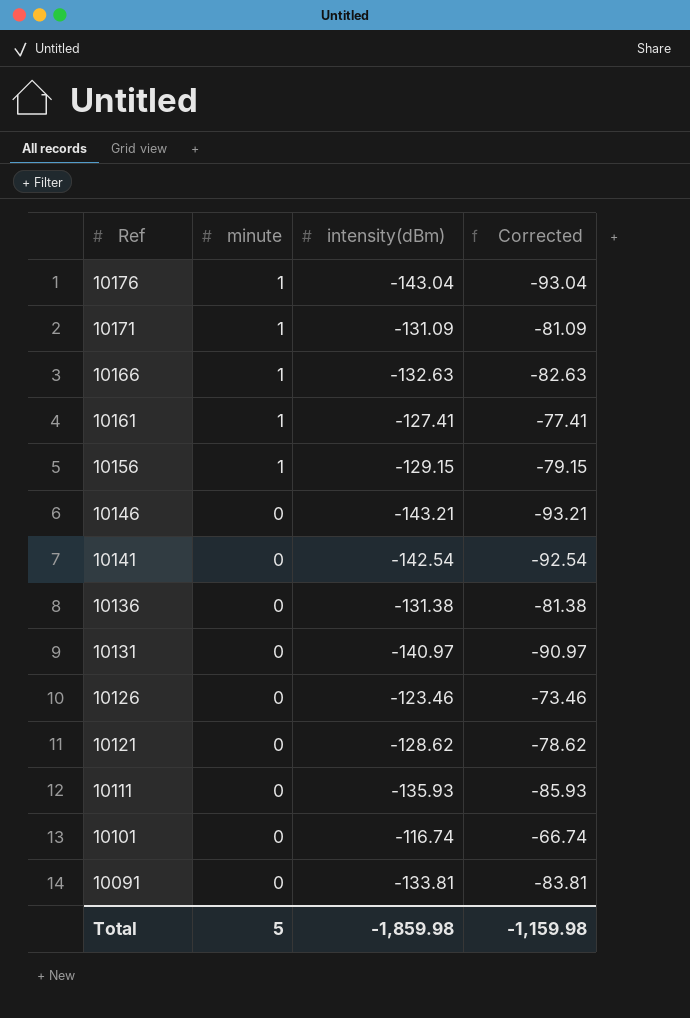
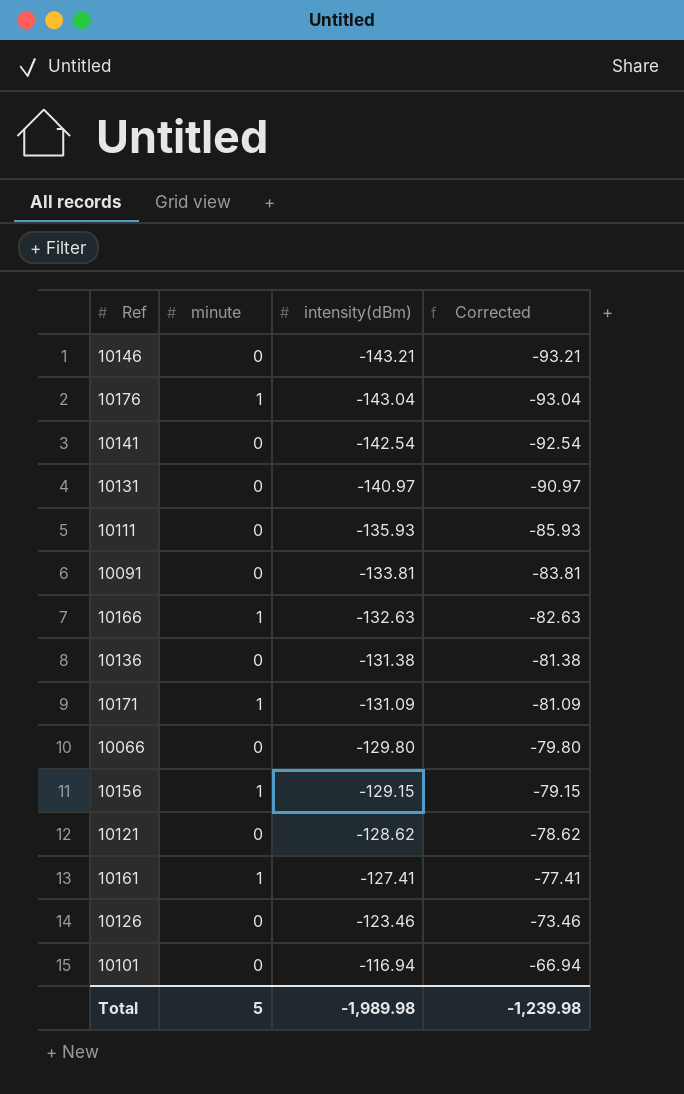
row order: Ref descending -> intensity(dBm) ascending
row 10066: none -> 0 | -129.80 | -79.80
10101 | intensity(dBm): -116.74 -> -116.94
10101 | Corrected: -66.74 -> -66.94
Total | intensity(dBm): -1,859.98 -> -1,989.98
Total | Corrected: -1,159.98 -> -1,239.98

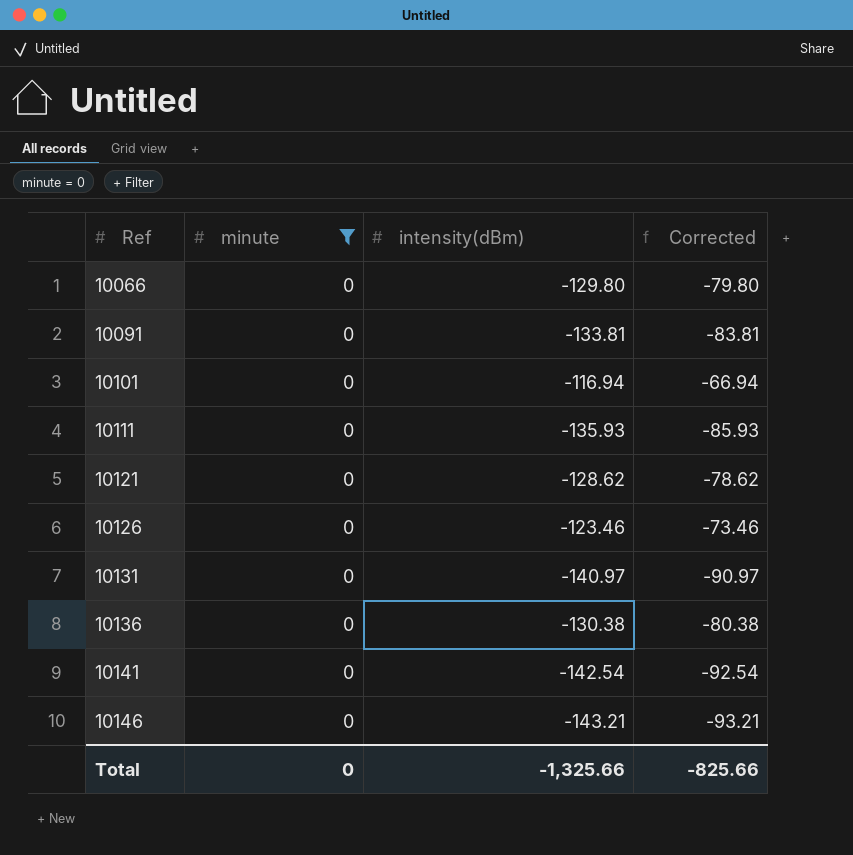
filter: none -> minute = 0
row order: intensity(dBm) ascending -> Ref ascending
10136 | intensity(dBm): -131.38 -> -130.38
10136 | Corrected: -81.38 -> -80.38
Total | minute: 5 -> 0
Total | intensity(dBm): -1,989.98 -> -1,325.66
Total | Corrected: -1,239.98 -> -825.66

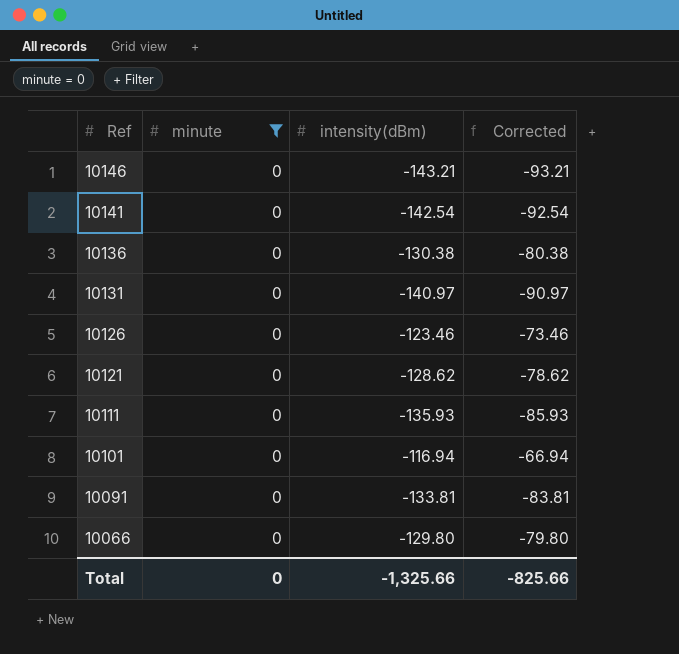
row order: Ref ascending -> Ref descending

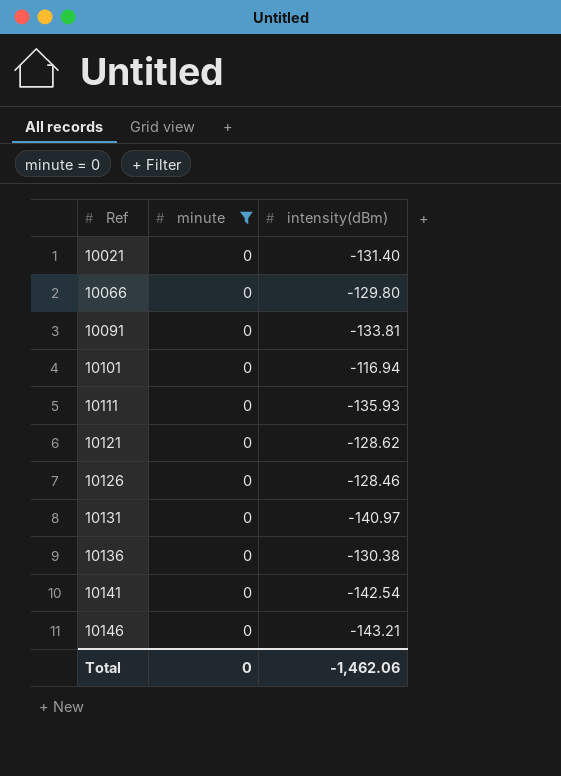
row order: Ref descending -> Ref ascending
column Corrected | formula: [intensity(dBm)] + 50 -> none
row 10021: none -> 0 | -131.40
10126 | intensity(dBm): -123.46 -> -128.46
Total | intensity(dBm): -1,325.66 -> -1,462.06

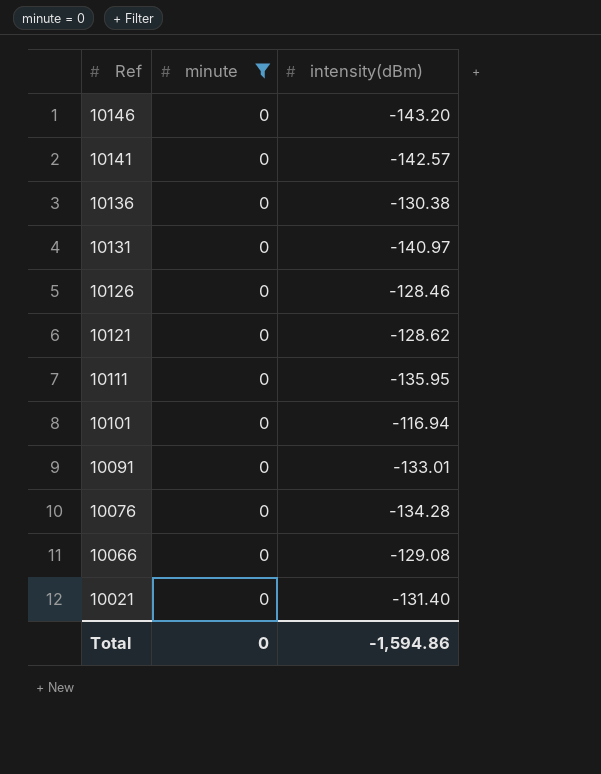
row order: Ref ascending -> Ref descending
10146 | intensity(dBm): -143.21 -> -143.20
10141 | intensity(dBm): -142.54 -> -142.57
10111 | intensity(dBm): -135.93 -> -135.95
10091 | intensity(dBm): -133.81 -> -133.01
row 10076: none -> 0 | -134.28
10066 | intensity(dBm): -129.80 -> -129.08
Total | intensity(dBm): -1,462.06 -> -1,594.86

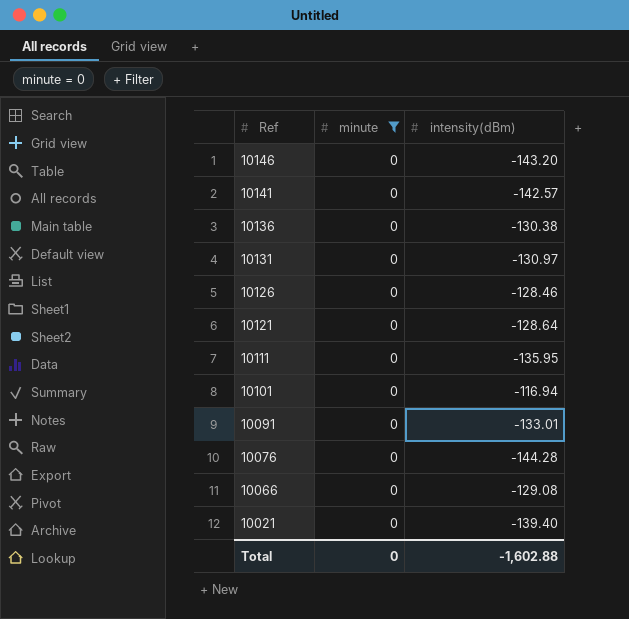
10131 | intensity(dBm): -140.97 -> -130.97
10121 | intensity(dBm): -128.62 -> -128.64
10076 | intensity(dBm): -134.28 -> -144.28
10021 | intensity(dBm): -131.40 -> -139.40
Total | intensity(dBm): -1,594.86 -> -1,602.88

